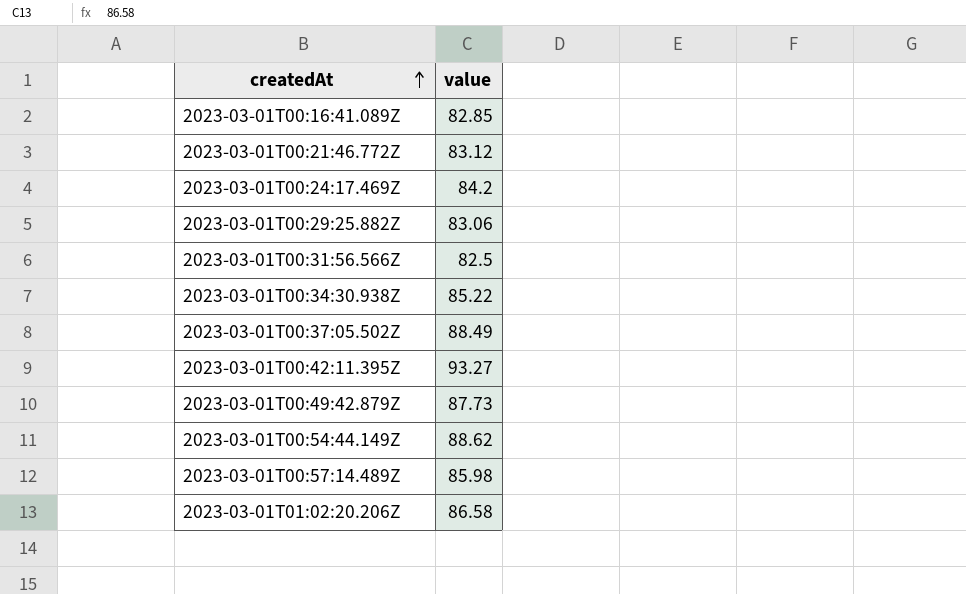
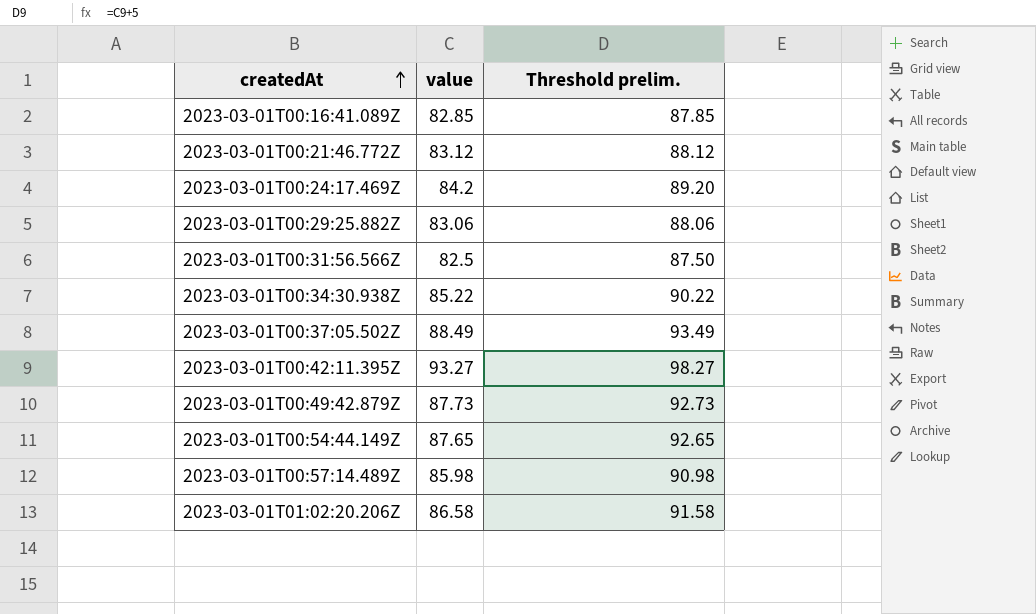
column Threshold prelim. | formula: none -> [value] + 5
2023-03-01T00:54:44.149Z | value: 88.62 -> 87.65

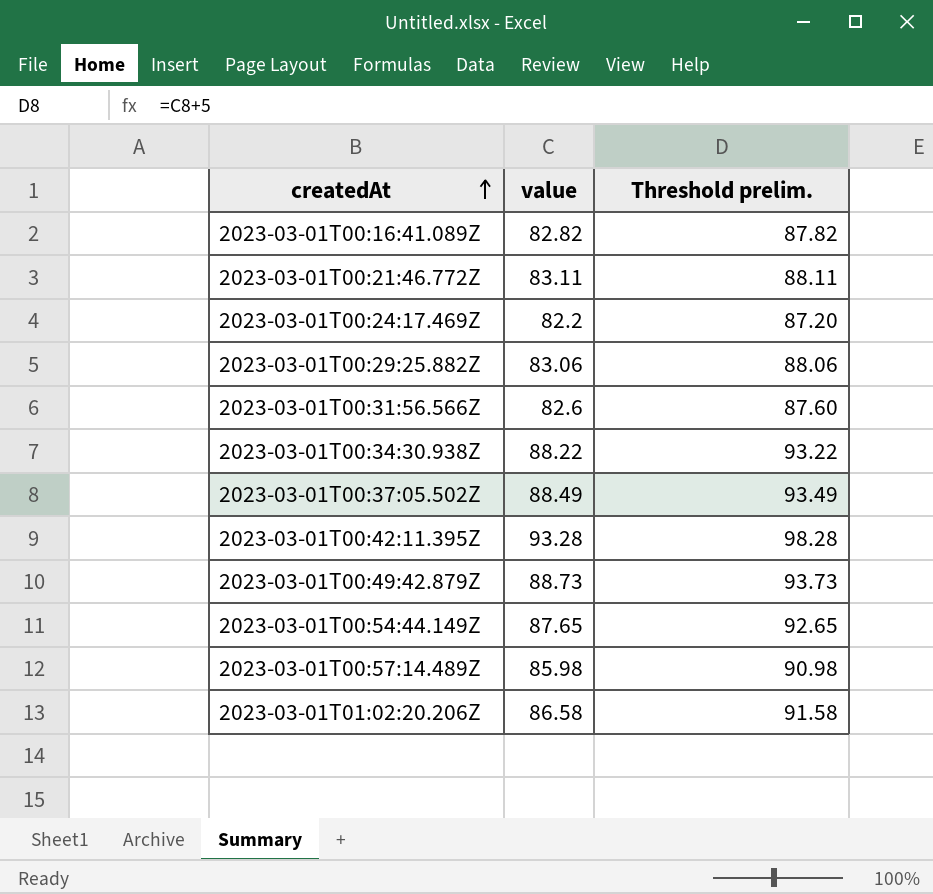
2023-03-01T00:16:41.089Z | value: 82.85 -> 82.82
2023-03-01T00:16:41.089Z | Threshold prelim.: 87.85 -> 87.82
2023-03-01T00:21:46.772Z | value: 83.12 -> 83.11
2023-03-01T00:21:46.772Z | Threshold prelim.: 88.12 -> 88.11
2023-03-01T00:24:17.469Z | value: 84.2 -> 82.2
2023-03-01T00:24:17.469Z | Threshold prelim.: 89.20 -> 87.20
2023-03-01T00:31:56.566Z | value: 82.5 -> 82.6
2023-03-01T00:31:56.566Z | Threshold prelim.: 87.50 -> 87.60
2023-03-01T00:34:30.938Z | value: 85.22 -> 88.22
2023-03-01T00:34:30.938Z | Threshold prelim.: 90.22 -> 93.22
2023-03-01T00:42:11.395Z | value: 93.27 -> 93.28
2023-03-01T00:42:11.395Z | Threshold prelim.: 98.27 -> 98.28
2023-03-01T00:49:42.879Z | value: 87.73 -> 88.73
2023-03-01T00:49:42.879Z | Threshold prelim.: 92.73 -> 93.73

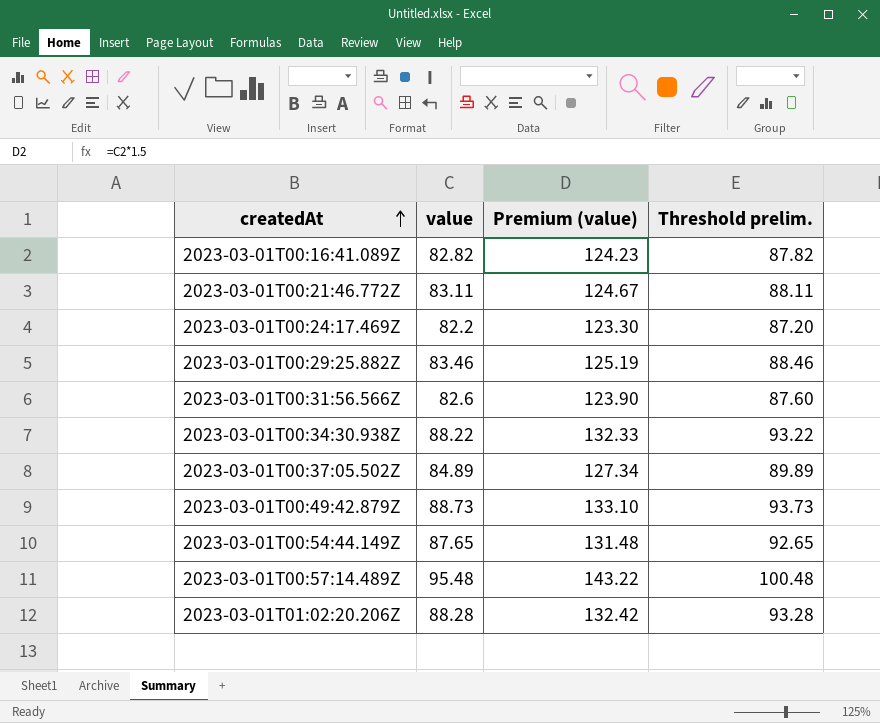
column Premium (value) | formula: none -> [value] * 1.5
row 2023-03-01T00:42:11.395Z: 93.28 | 98.28 -> none
2023-03-01T00:29:25.882Z | value: 83.06 -> 83.46
2023-03-01T00:29:25.882Z | Threshold prelim.: 88.06 -> 88.46
2023-03-01T00:37:05.502Z | value: 88.49 -> 84.89
2023-03-01T00:37:05.502Z | Threshold prelim.: 93.49 -> 89.89
2023-03-01T00:57:14.489Z | value: 85.98 -> 95.48
2023-03-01T00:57:14.489Z | Threshold prelim.: 90.98 -> 100.48
2023-03-01T01:02:20.206Z | value: 86.58 -> 88.28
2023-03-01T01:02:20.206Z | Threshold prelim.: 91.58 -> 93.28

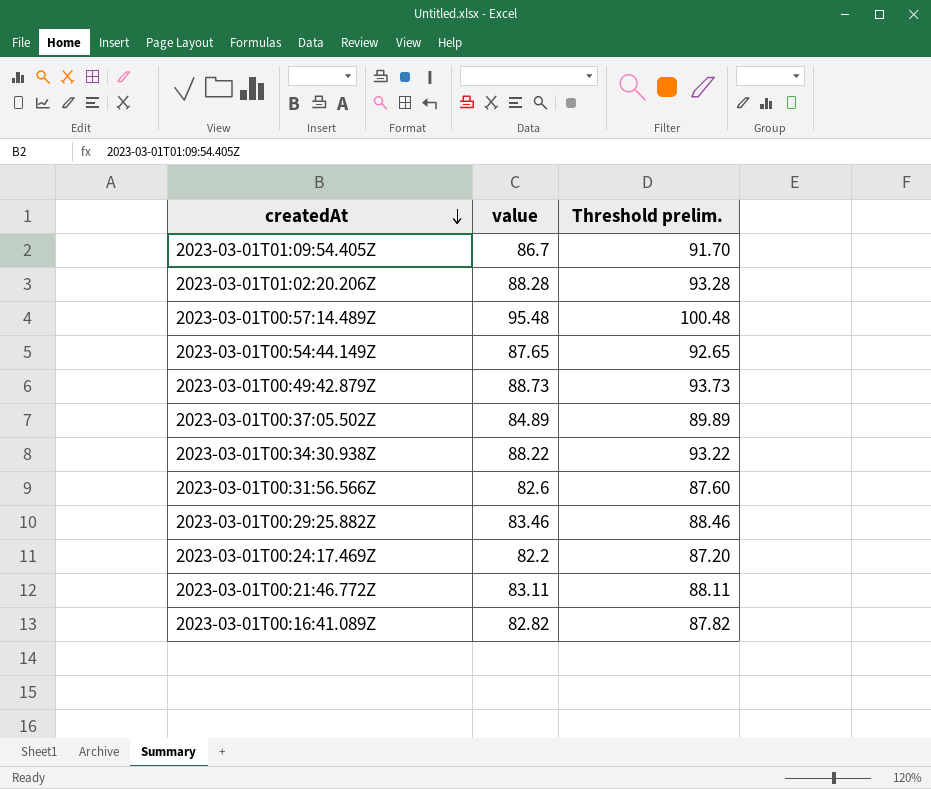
row order: createdAt ascending -> createdAt descending
column Premium (value) | formula: [value] * 1.5 -> none
row 2023-03-01T01:09:54.405Z: none -> 86.7 | 91.70

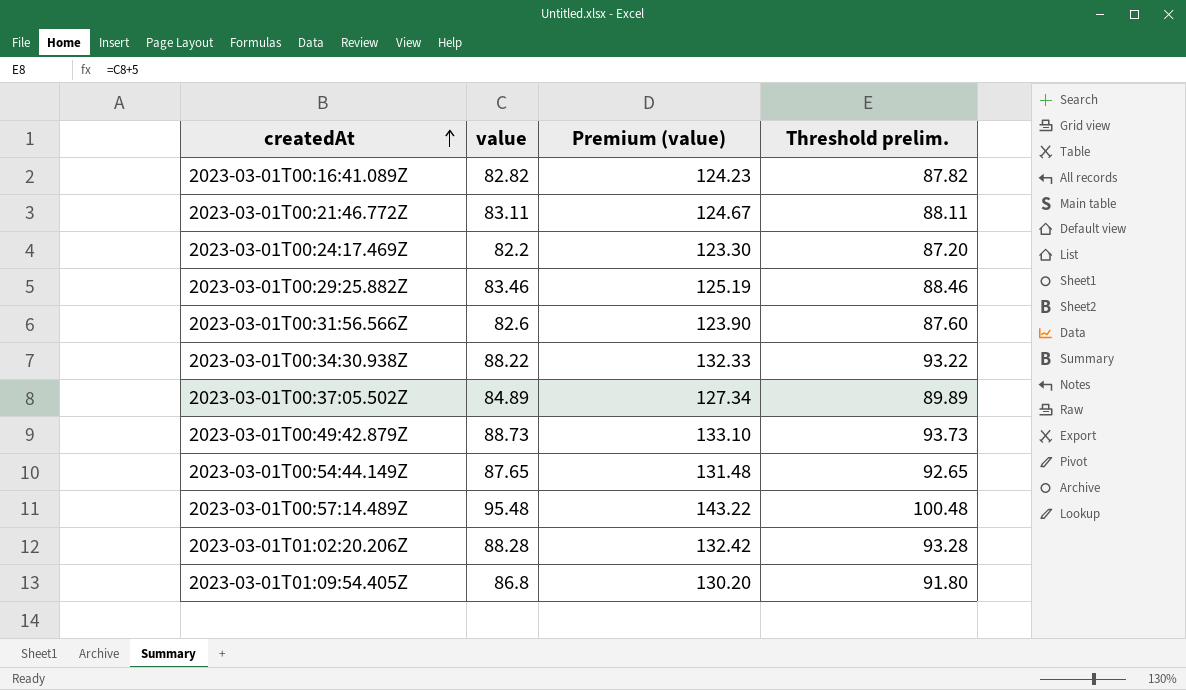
row order: createdAt descending -> createdAt ascending
column Premium (value) | formula: none -> [value] * 1.5
2023-03-01T01:09:54.405Z | value: 86.7 -> 86.8
2023-03-01T01:09:54.405Z | Threshold prelim.: 91.70 -> 91.80

